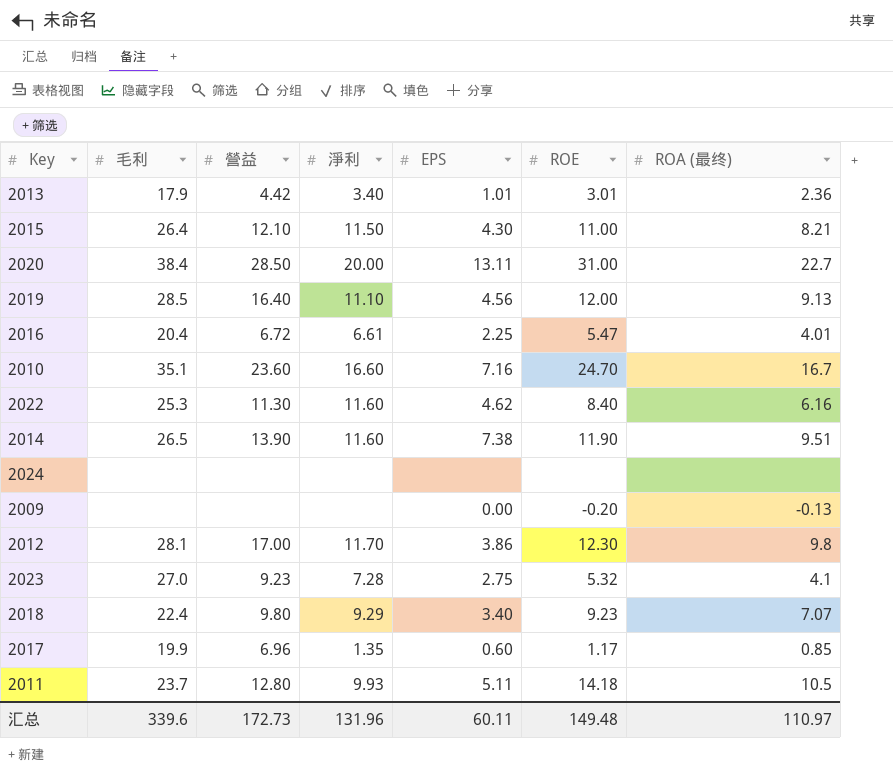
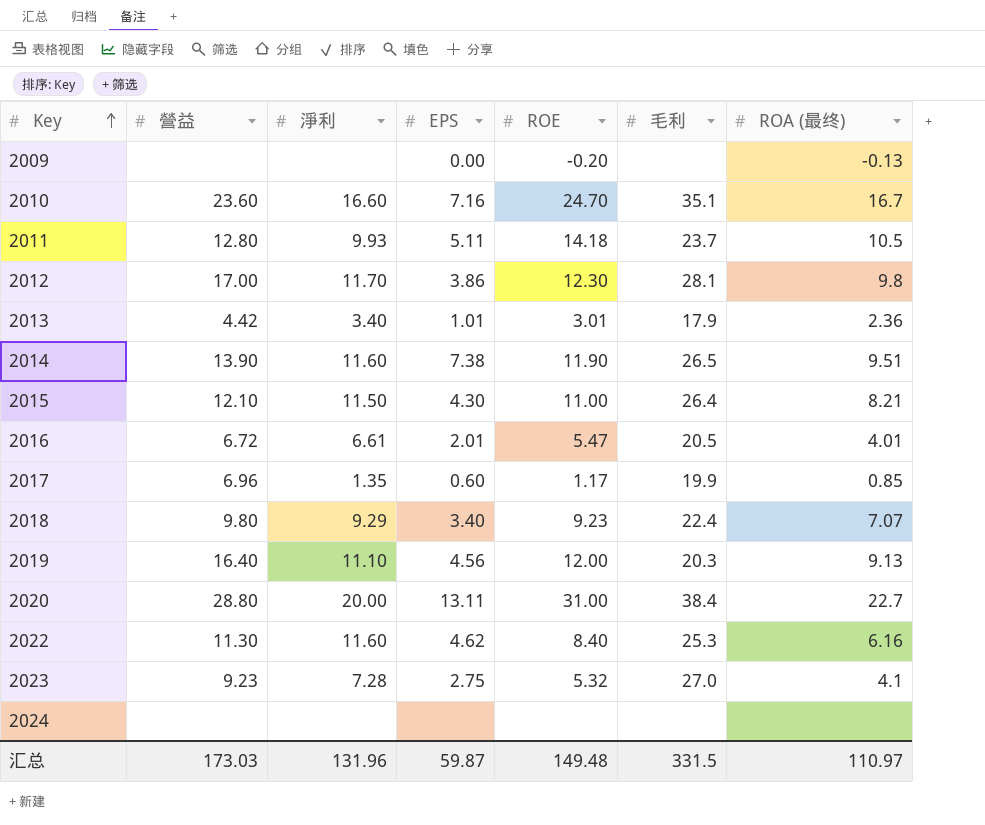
row order: none -> Key ascending
column 毛利 | position: 2 -> 6
2016 | EPS: 2.25 -> 2.01
2016 | 毛利: 20.4 -> 20.5
2019 | 毛利: 28.5 -> 20.3
2020 | 營益: 28.50 -> 28.80
汇总 | 營益: 172.73 -> 173.03
汇总 | EPS: 60.11 -> 59.87
汇总 | 毛利: 339.6 -> 331.5

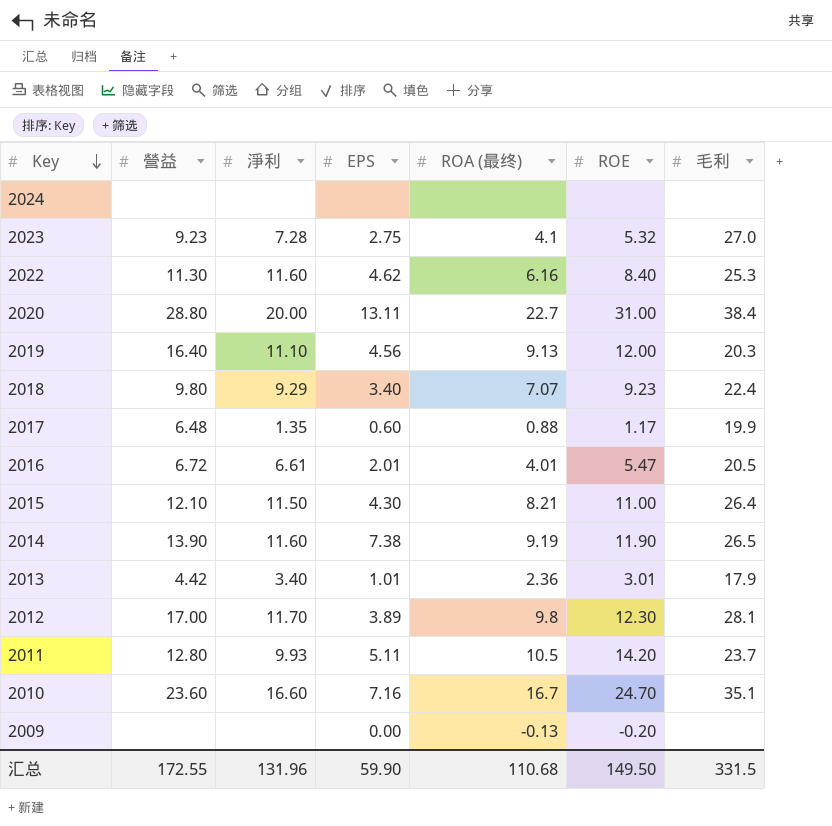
row order: Key ascending -> Key descending
column ROA (最终) | position: 7 -> 5
2017 | 營益: 6.96 -> 6.48
2017 | ROA (最终): 0.85 -> 0.88
2014 | ROA (最终): 9.51 -> 9.19
2012 | EPS: 3.86 -> 3.89
2011 | ROE: 14.18 -> 14.20
汇总 | 營益: 173.03 -> 172.55
汇总 | EPS: 59.87 -> 59.90
汇总 | ROA (最终): 110.97 -> 110.68
汇总 | ROE: 149.48 -> 149.50

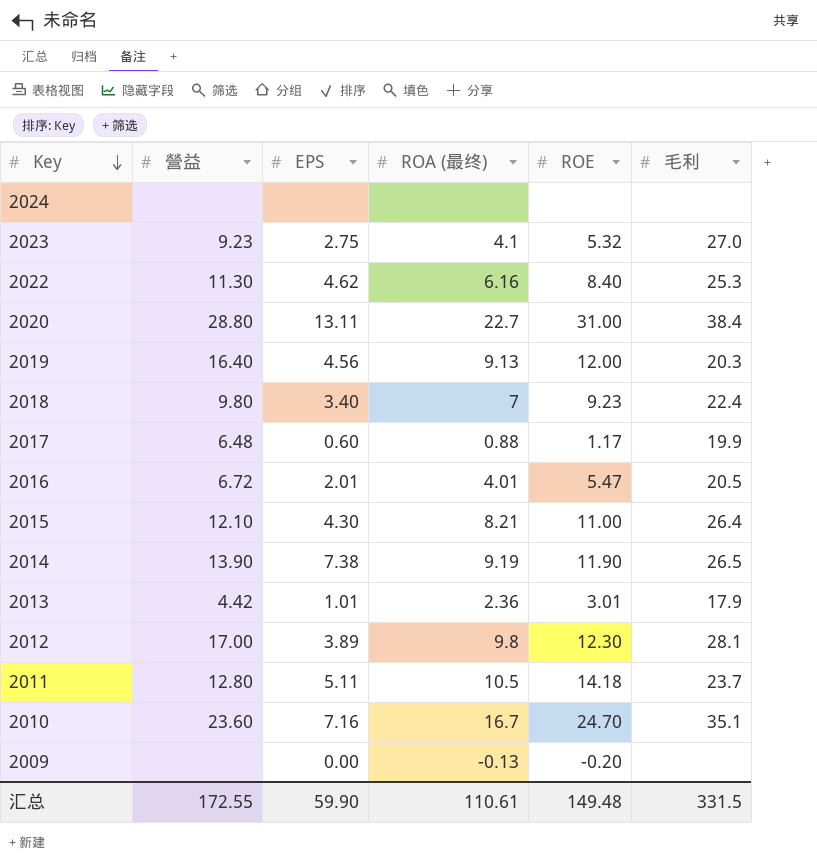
column 淨利 | position: 3 -> none
2018 | ROA (最终): 7.07 -> 7
2011 | ROE: 14.20 -> 14.18
汇总 | ROA (最终): 110.68 -> 110.61
汇总 | ROE: 149.50 -> 149.48

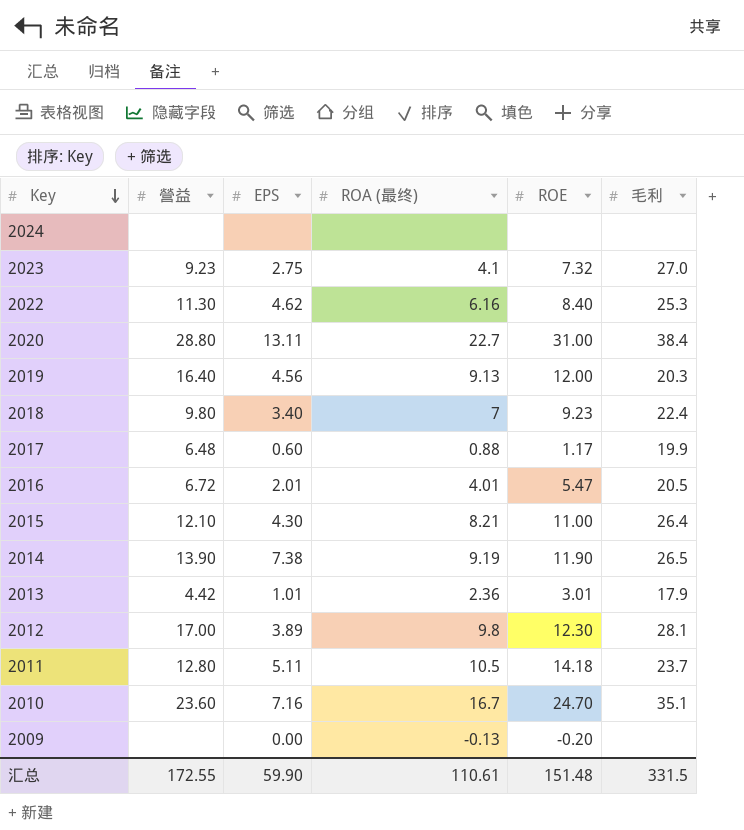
2023 | ROE: 5.32 -> 7.32
汇总 | ROE: 149.48 -> 151.48

